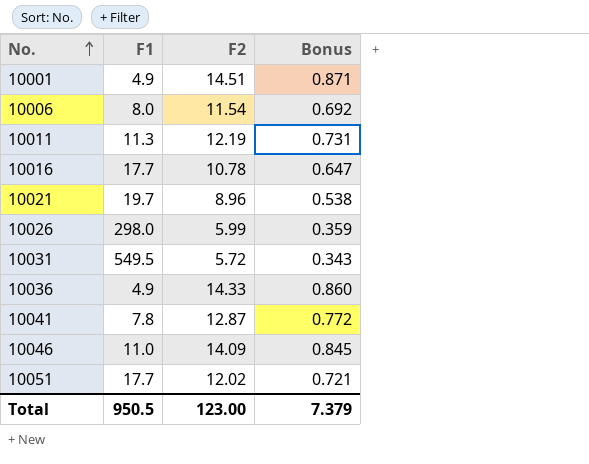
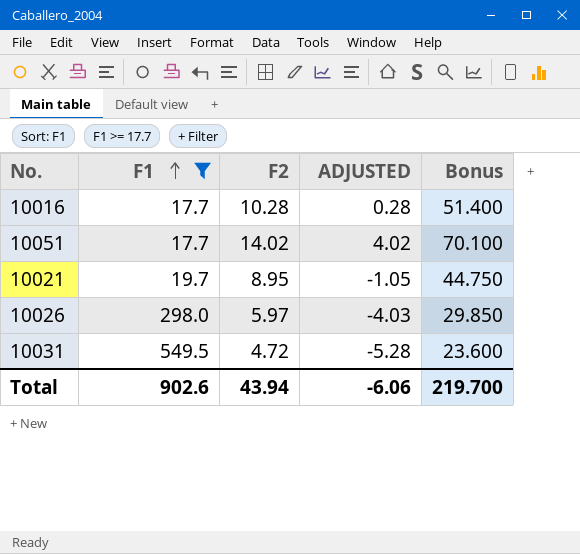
filter: none -> F1 >= 17.7
row order: No. ascending -> F1 ascending
column ADJUSTED | formula: none -> [F2] - 10
column Bonus | formula: [F2] * 0.06 -> [F2] * 5
10016 | F2: 10.78 -> 10.28
10051 | F2: 12.02 -> 14.02
10021 | F2: 8.96 -> 8.95
10026 | F2: 5.99 -> 5.97
10031 | F2: 5.72 -> 4.72
Total | F1: 950.5 -> 902.6
Total | F2: 123.00 -> 43.94
Total | Bonus: 7.379 -> 219.700

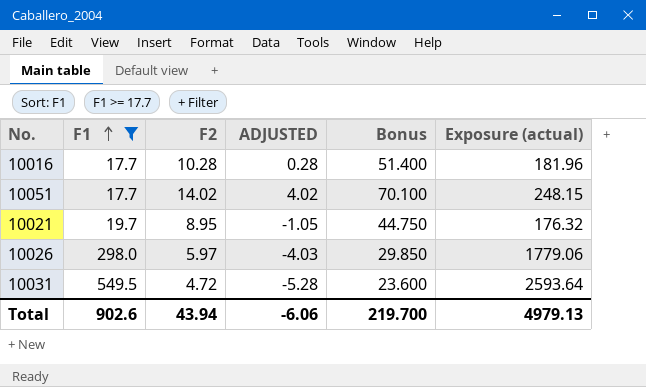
column Exposure (actual) | formula: none -> [F1] * [F2]

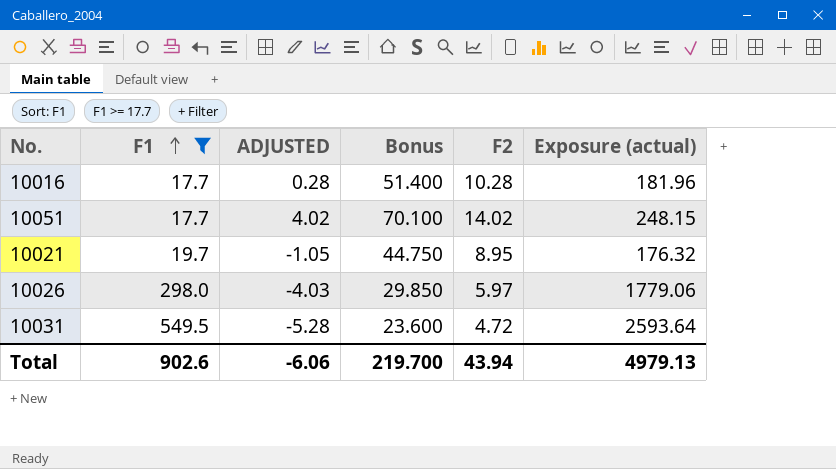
column F2 | position: 3 -> 5

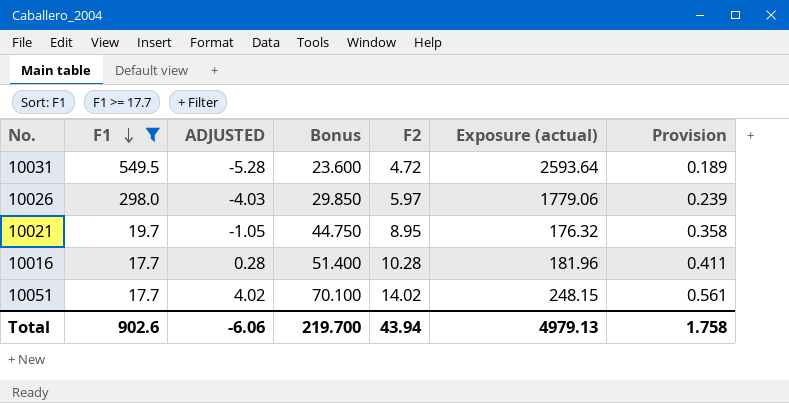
row order: F1 ascending -> F1 descending
column Provision | formula: none -> [F2] * 0.04

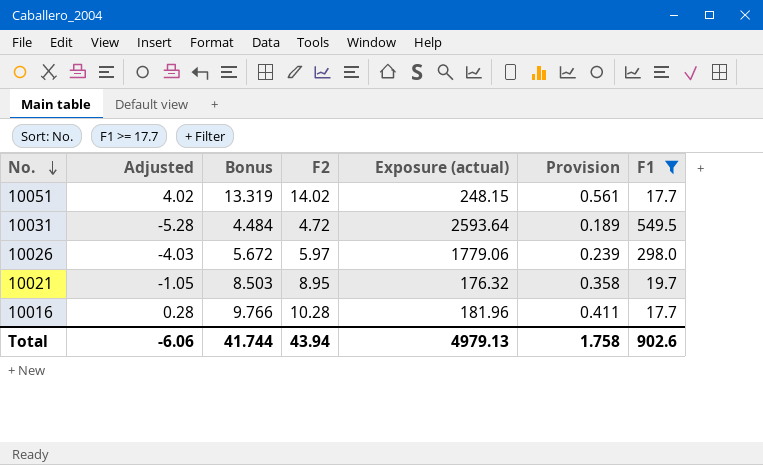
row order: F1 descending -> No. descending
column name: ADJUSTED -> Adjusted
column Bonus | formula: [F2] * 5 -> [F2] * 0.95
column F1 | position: 2 -> 7
Total | Bonus: 219.700 -> 41.744

